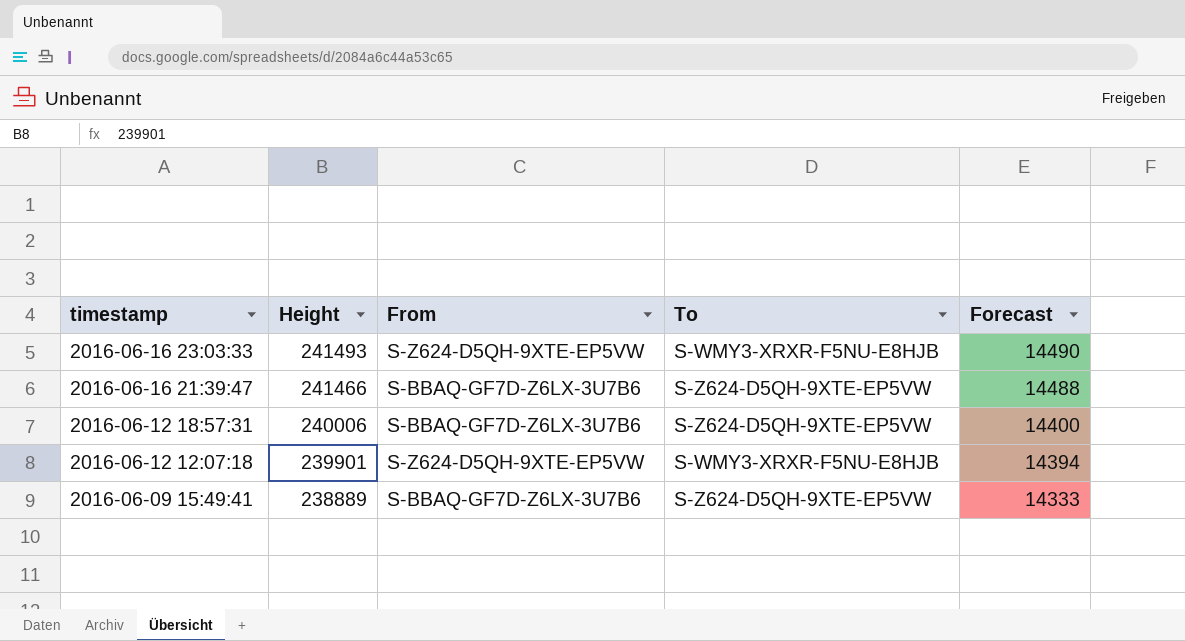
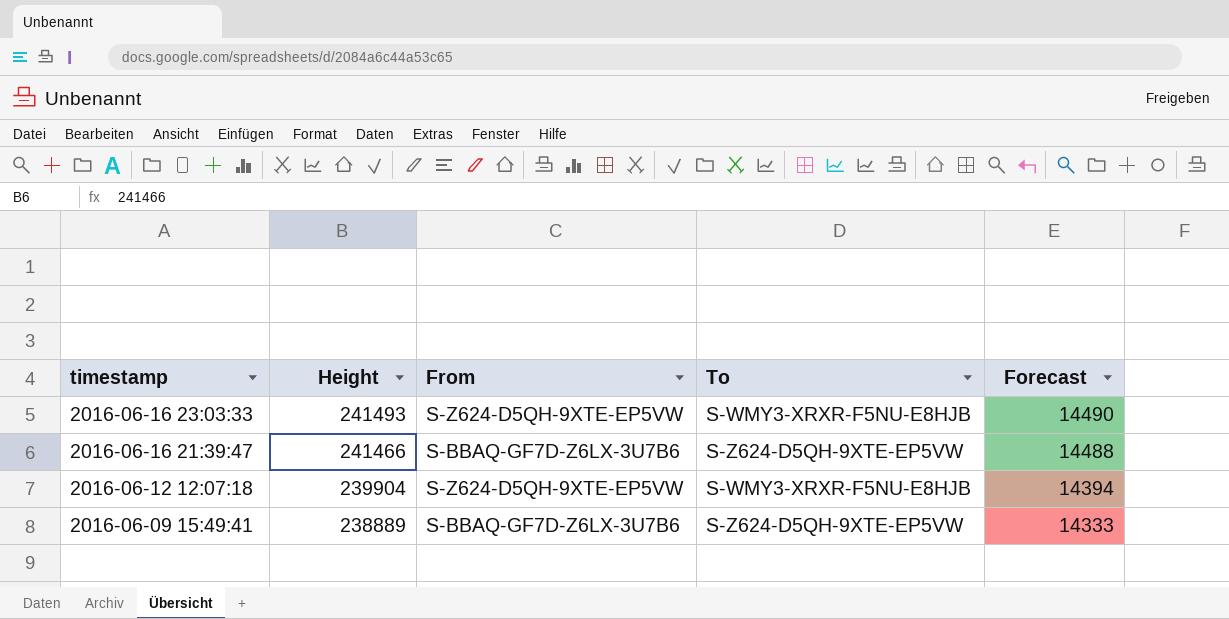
row 2016-06-12 18:57:31: 240006 | S-BBAQ-GF7D-Z6LX-3U7B6 | S-Z624-D5QH-9XTE-EP5VW | 14400 -> none
2016-06-12 12:07:18 | Height: 239901 -> 239904

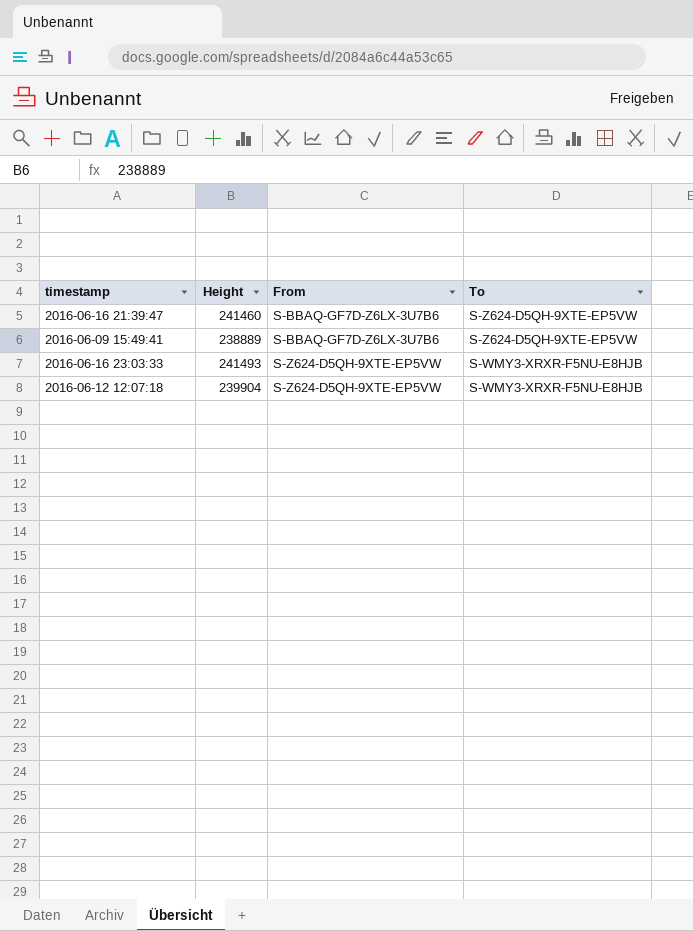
row order: timestamp descending -> From ascending
column Forecast | formula: [Height] * 0.06 -> none
2016-06-16 21:39:47 | Height: 241466 -> 241460

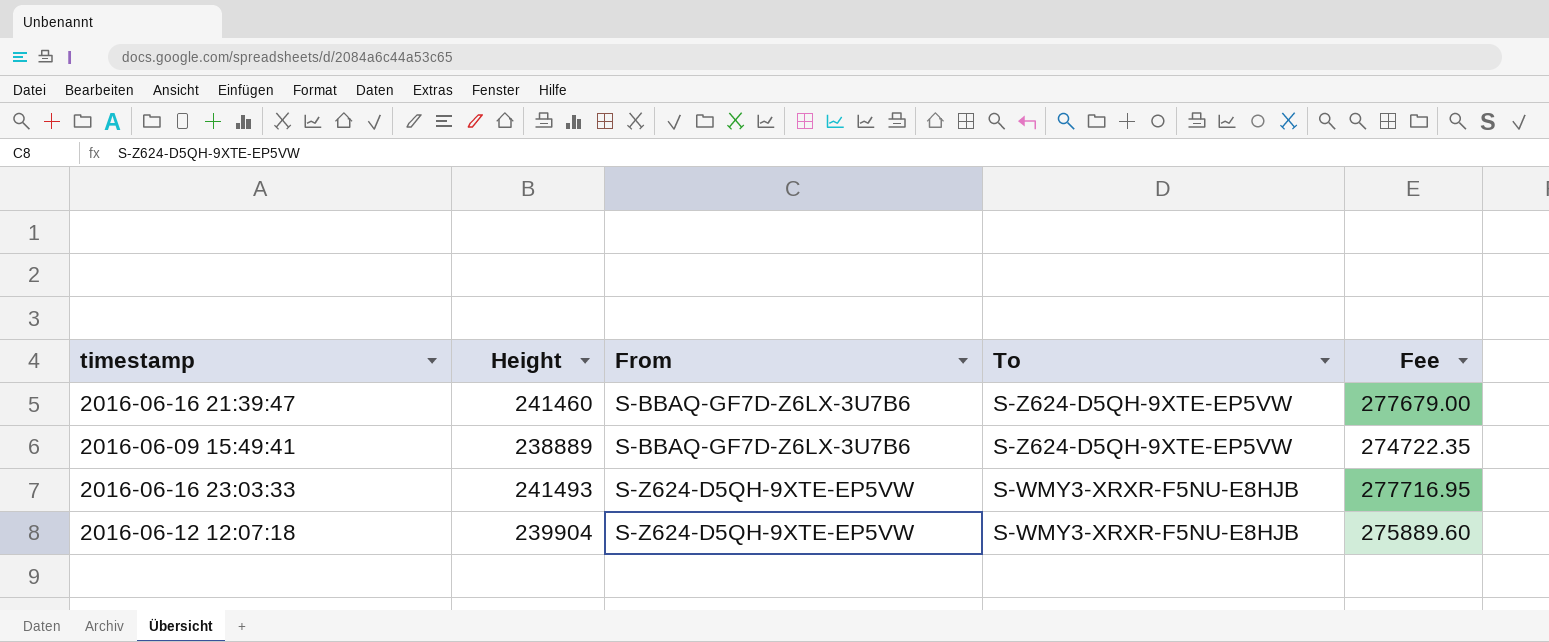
column Fee | formula: none -> [Height] * 1.15

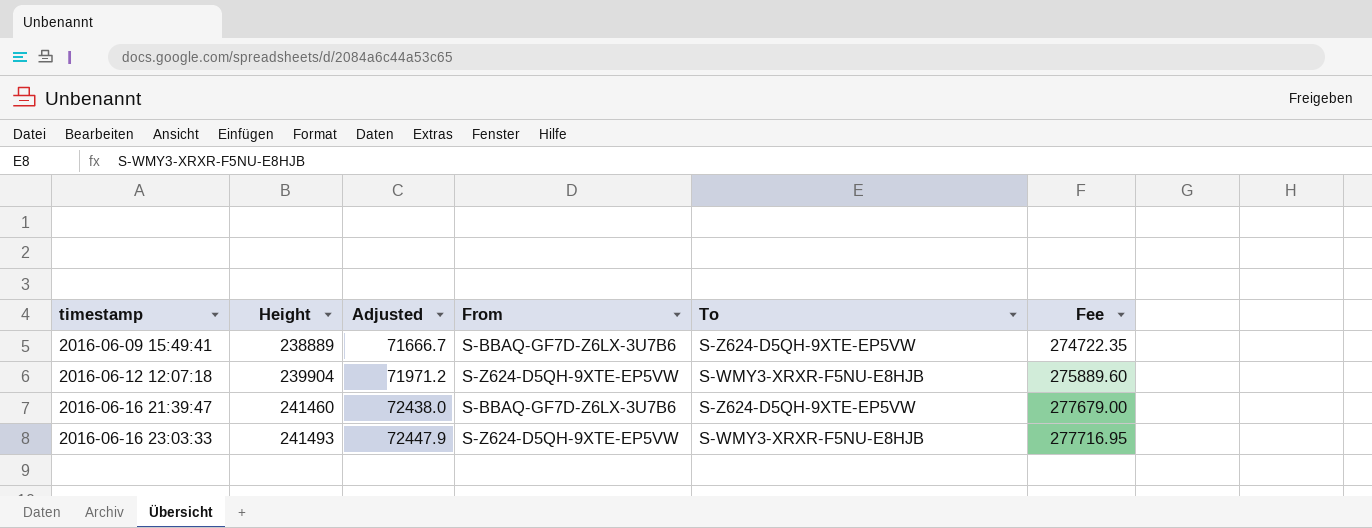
row order: From ascending -> timestamp ascending
column Adjusted | formula: none -> [Height] * 0.3

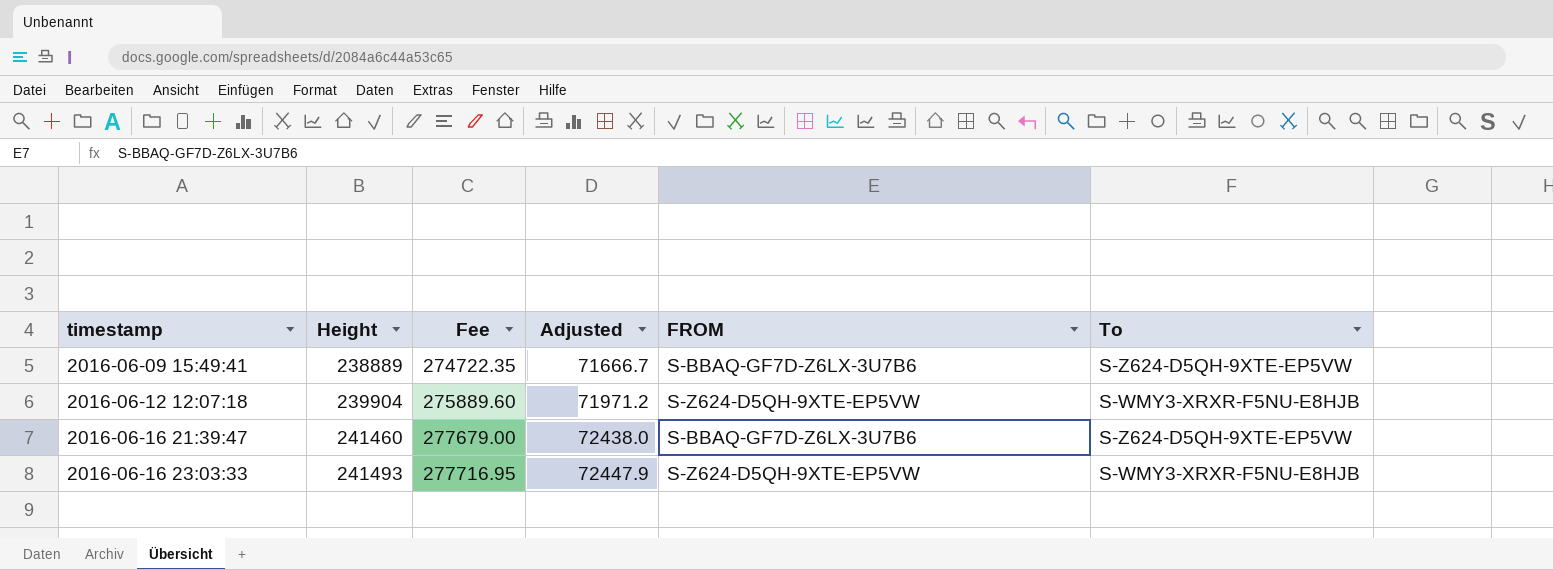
column Fee | position: 6 -> 3
column name: From -> FROM

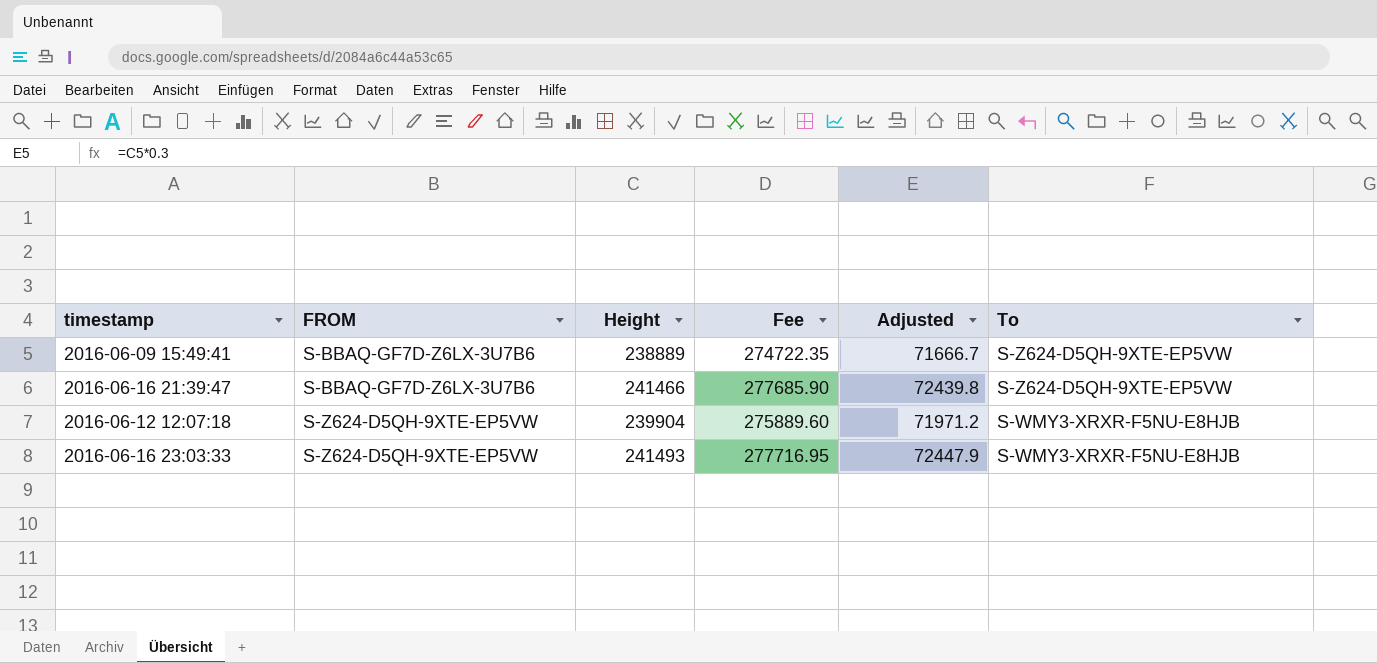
row order: timestamp ascending -> FROM ascending
column FROM | position: 5 -> 2
2016-06-16 21:39:47 | Height: 241460 -> 241466
2016-06-16 21:39:47 | Fee: 277679.00 -> 277685.90
2016-06-16 21:39:47 | Adjusted: 72438.0 -> 72439.8

